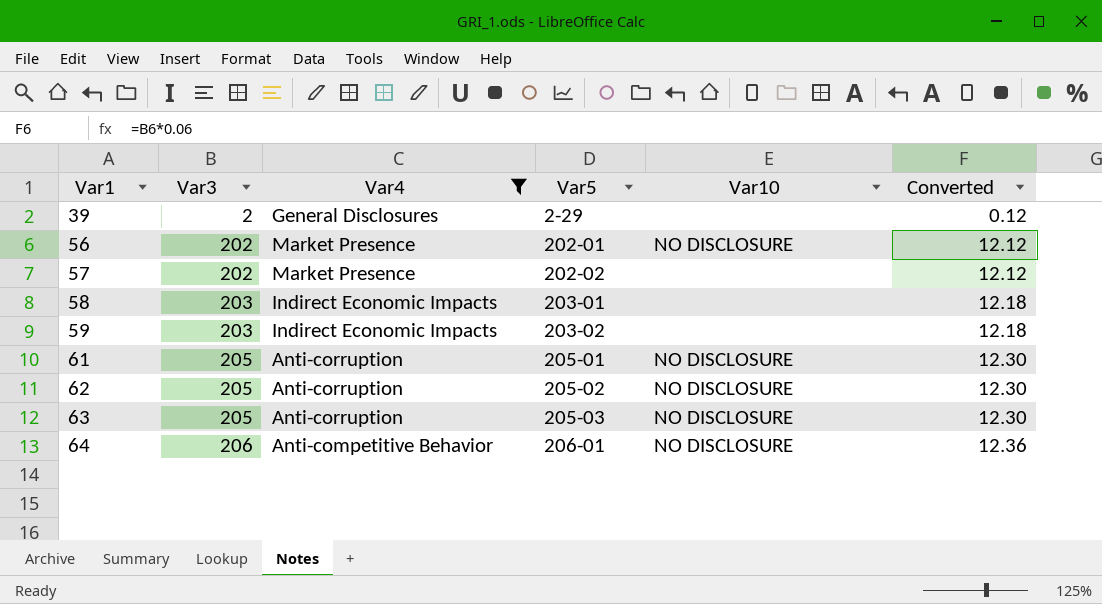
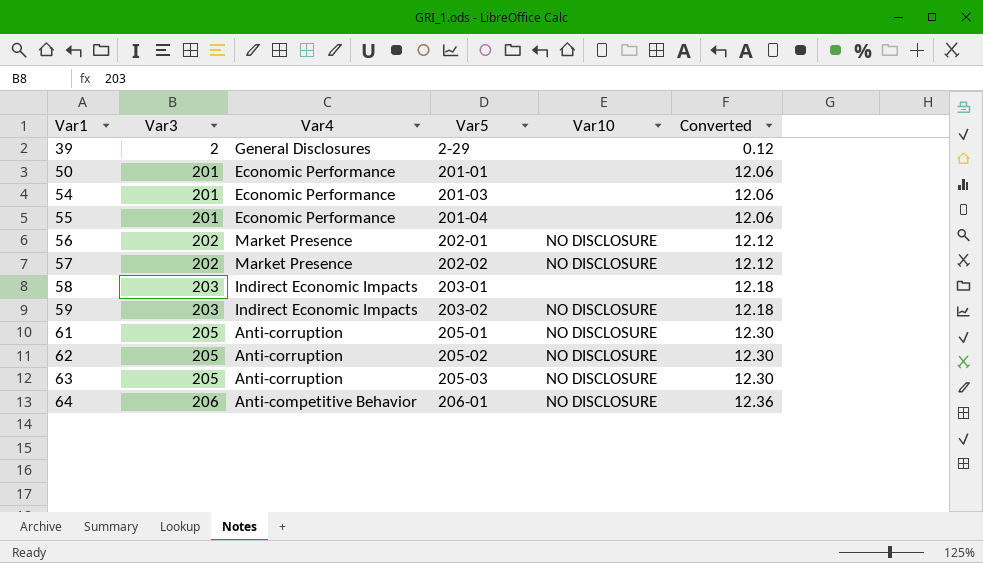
filter: Var4 != Economic Performance -> none
57 | Var10: none -> NO DISCLOSURE
59 | Var10: none -> NO DISCLOSURE

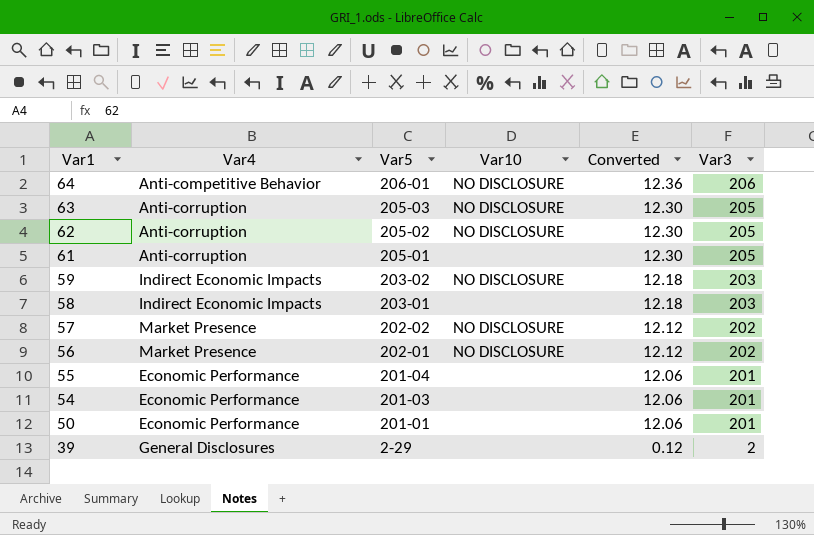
row order: Var1 ascending -> Var1 descending
column Var3 | position: 2 -> 6
61 | Var10: NO DISCLOSURE -> none

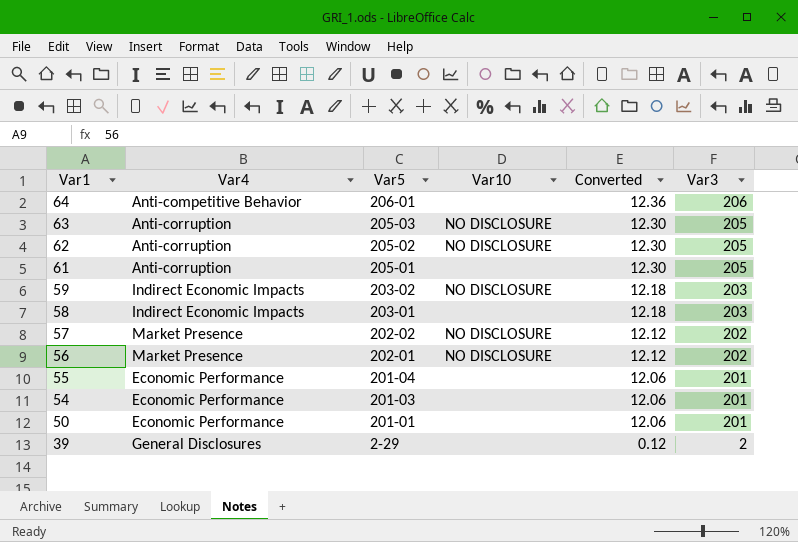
64 | Var10: NO DISCLOSURE -> none

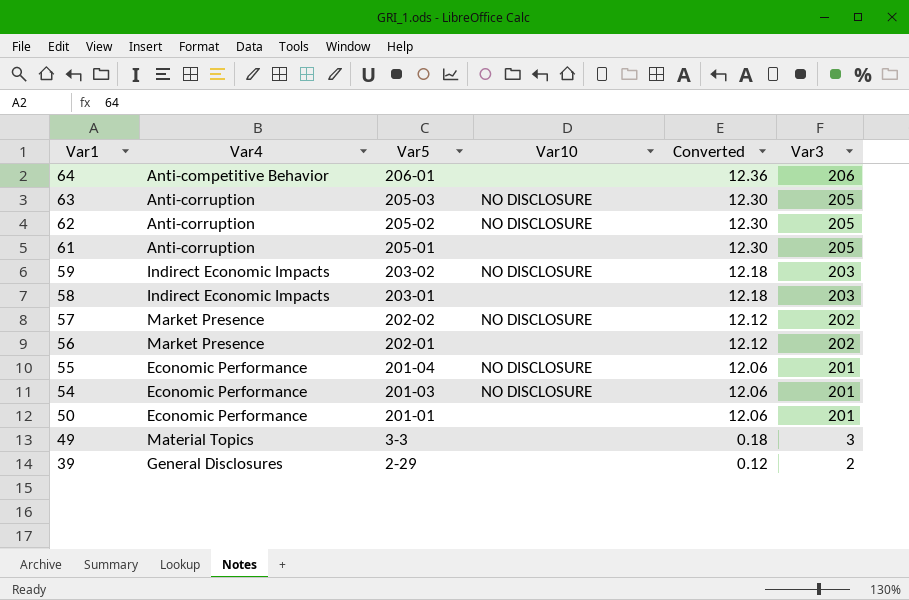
56 | Var10: NO DISCLOSURE -> none
55 | Var10: none -> NO DISCLOSURE
54 | Var10: none -> NO DISCLOSURE
row 49: none -> Material Topics | 3-3 | none | 0.18 | 3

